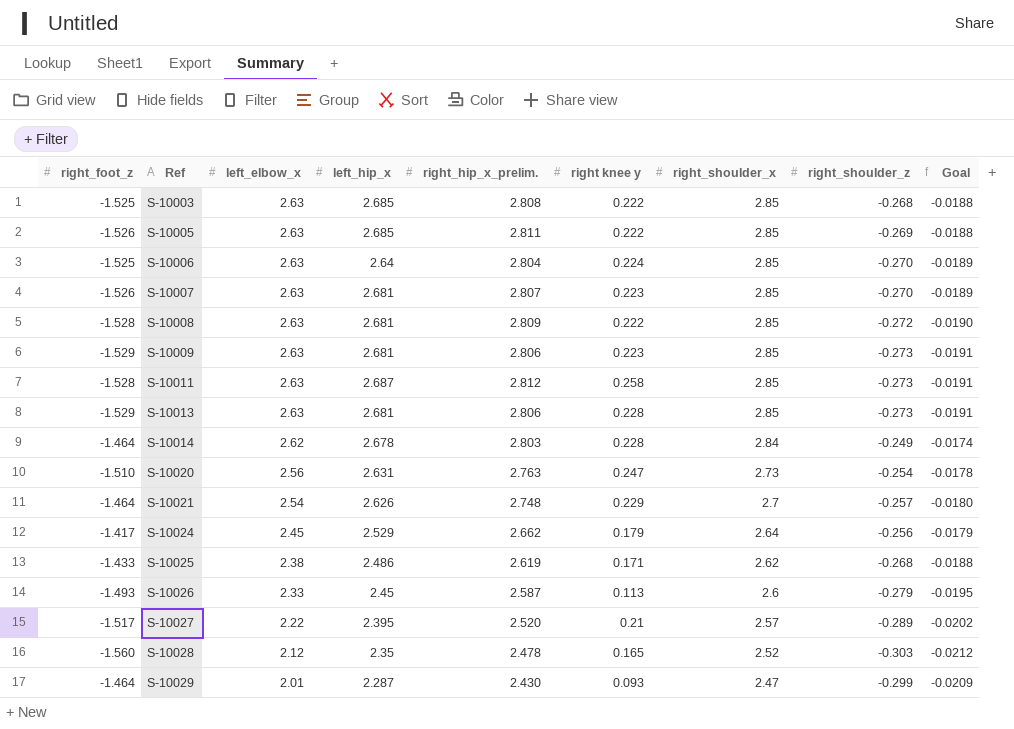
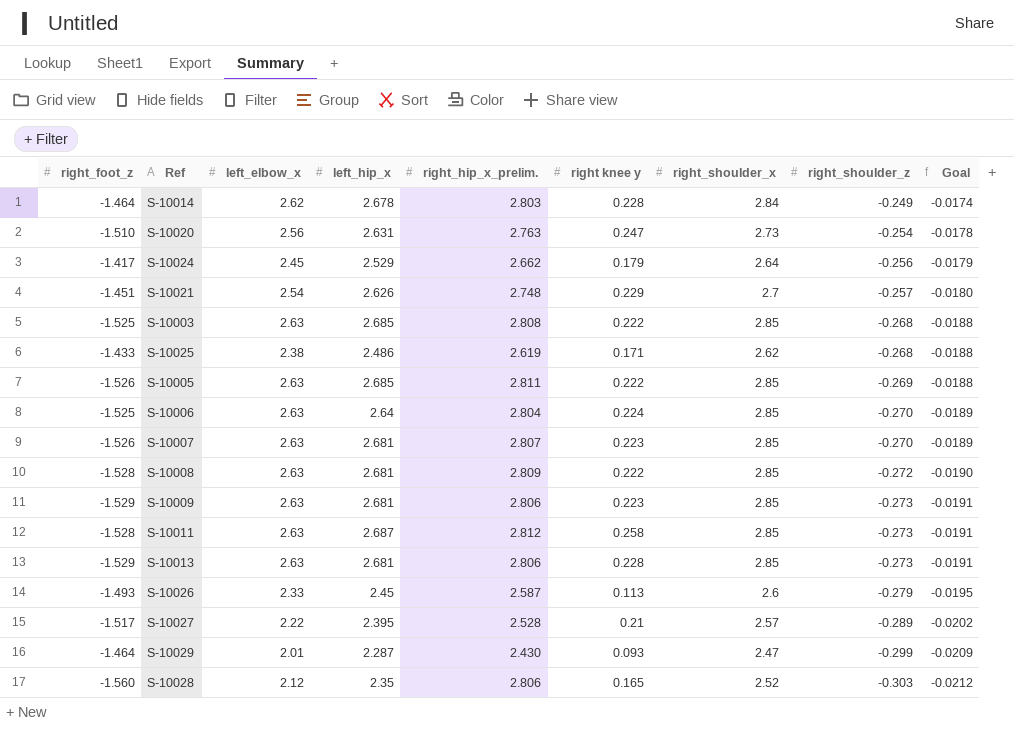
row order: Ref ascending -> right_shoulder_z descending
S-10021 | right_foot_z: -1.464 -> -1.451
S-10027 | right_hip_x_prelim.: 2.520 -> 2.528
S-10028 | right_hip_x_prelim.: 2.478 -> 2.806

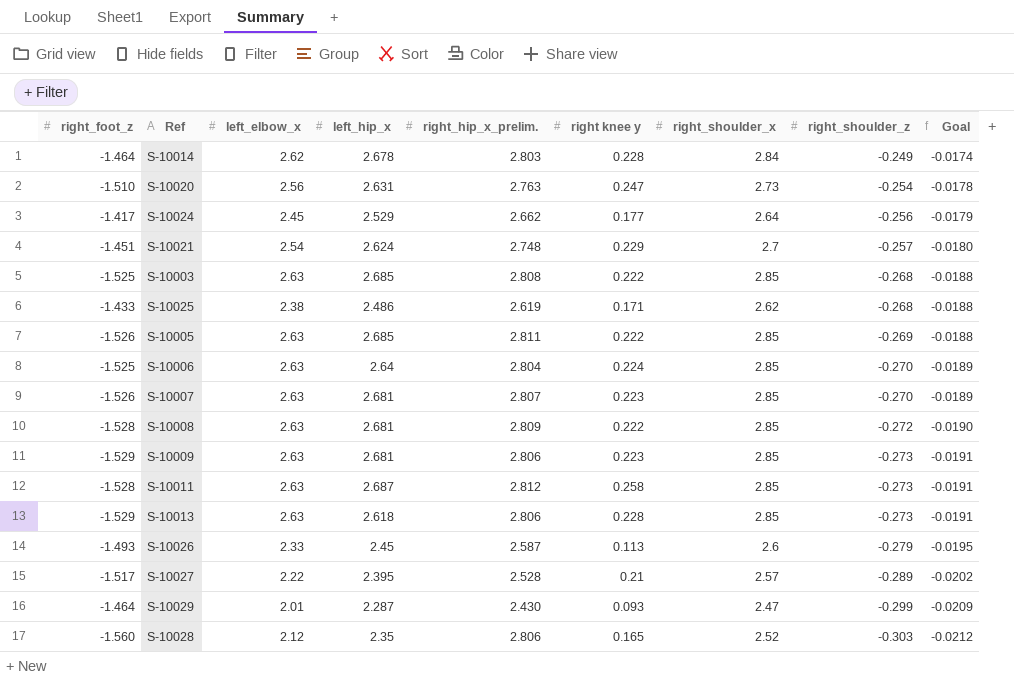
S-10024 | right knee y: 0.179 -> 0.177
S-10021 | left_hip_x: 2.626 -> 2.624
S-10013 | left_hip_x: 2.681 -> 2.618

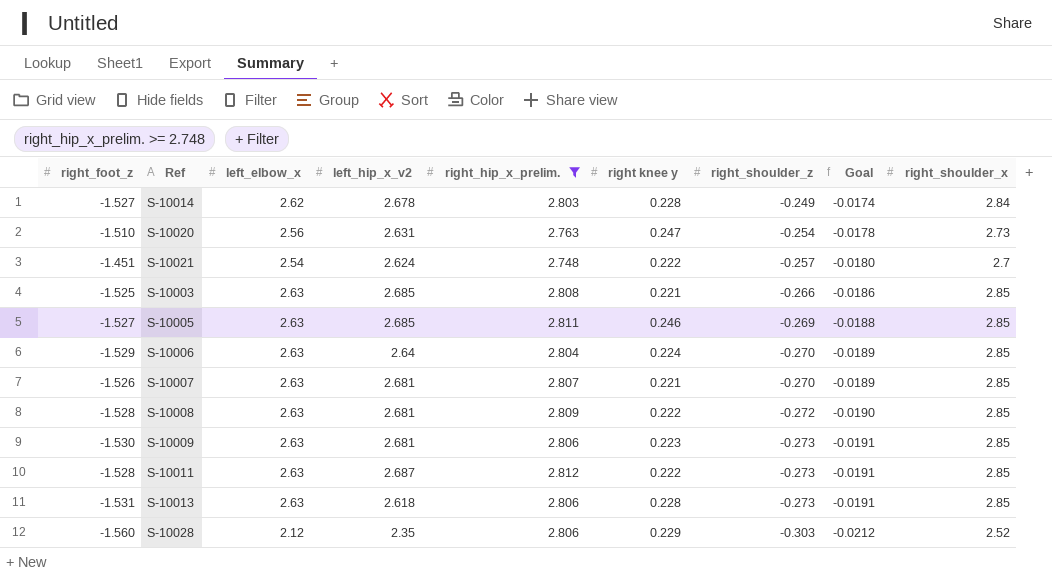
filter: none -> right_hip_x_prelim. >= 2.748
column name: left_hip_x -> left_hip_x_v2
column right_shoulder_x | position: 7 -> 9
S-10014 | right_foot_z: -1.464 -> -1.527
S-10021 | right knee y: 0.229 -> 0.222
S-10003 | right knee y: 0.222 -> 0.221
S-10003 | right_shoulder_z: -0.268 -> -0.266
S-10003 | Goal: -0.0188 -> -0.0186
S-10005 | right_foot_z: -1.526 -> -1.527
S-10005 | right knee y: 0.222 -> 0.246
S-10006 | right_foot_z: -1.525 -> -1.529
S-10007 | right knee y: 0.223 -> 0.221
S-10009 | right_foot_z: -1.529 -> -1.530
S-10011 | right knee y: 0.258 -> 0.222
S-10013 | right_foot_z: -1.529 -> -1.531
S-10028 | right knee y: 0.165 -> 0.229

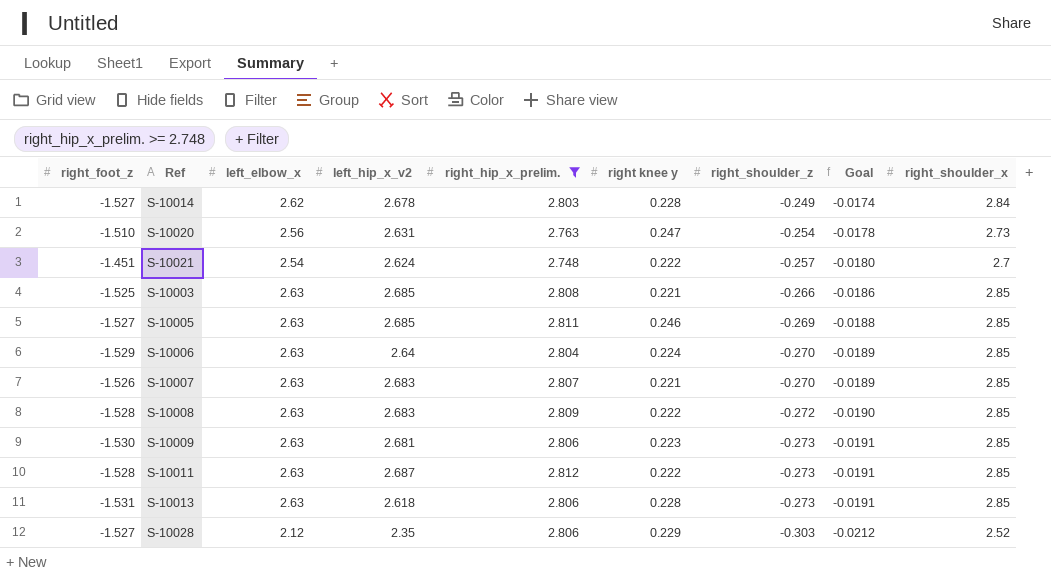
S-10007 | left_hip_x_v2: 2.681 -> 2.683
S-10008 | left_hip_x_v2: 2.681 -> 2.683
S-10028 | right_foot_z: -1.560 -> -1.527

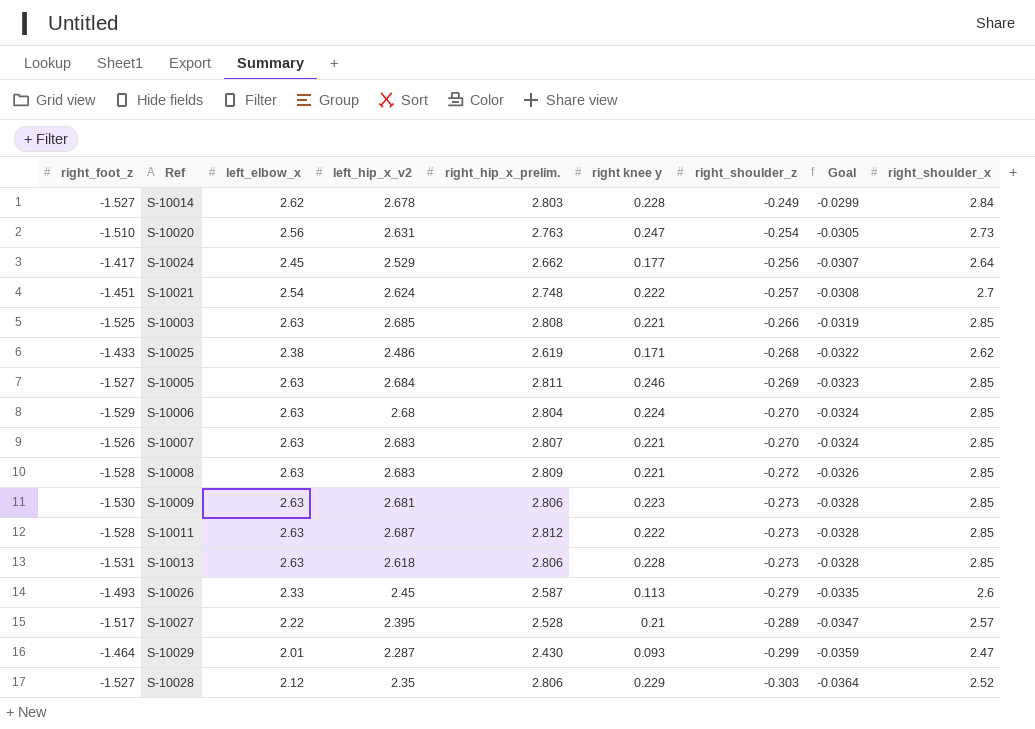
filter: right_hip_x_prelim. >= 2.748 -> none
column Goal | formula: [right_shoulder_z] * 0.07 -> [right_shoulder_z] * 0.12
S-10005 | left_hip_x_v2: 2.685 -> 2.684
S-10006 | left_hip_x_v2: 2.64 -> 2.68
S-10008 | right knee y: 0.222 -> 0.221

